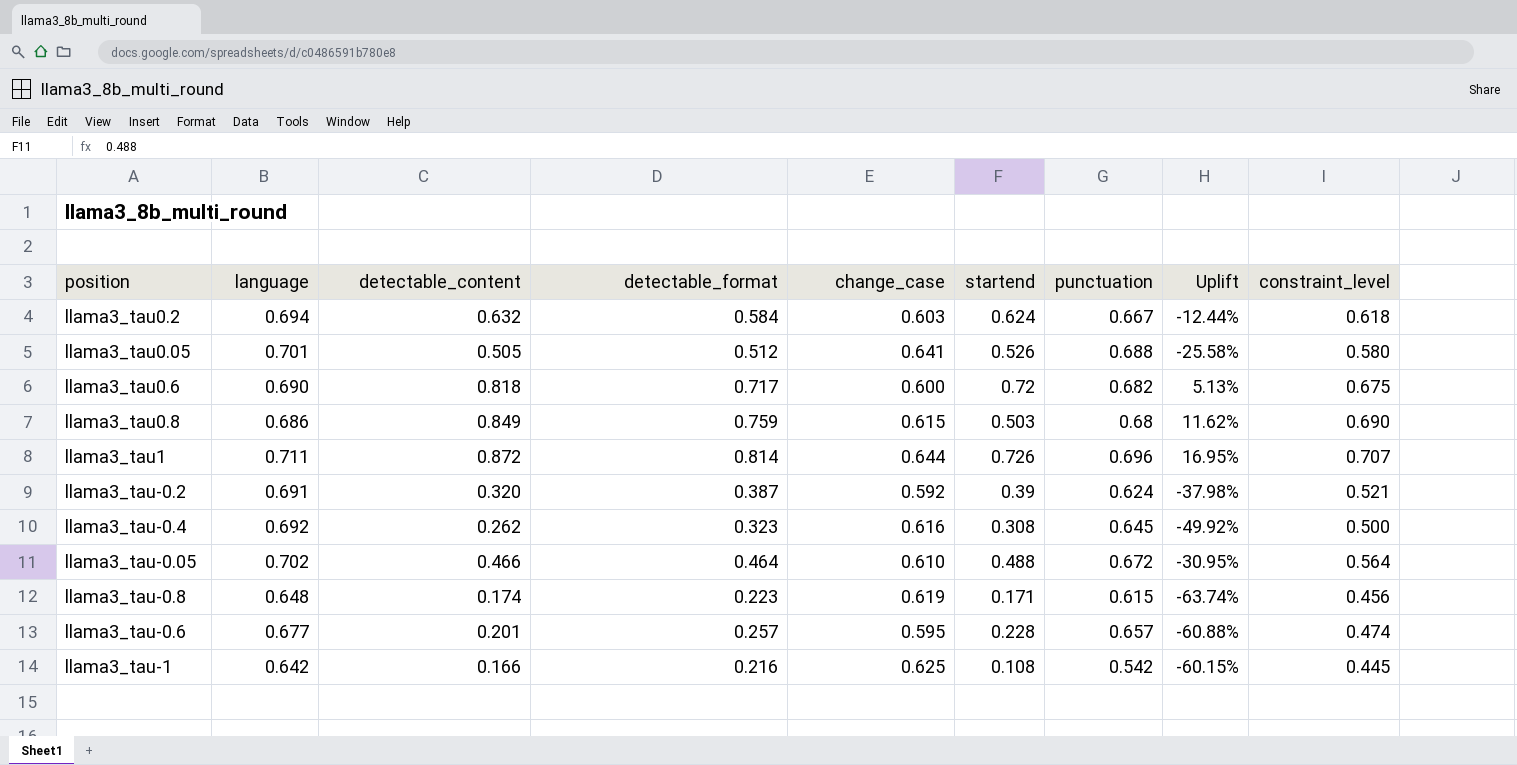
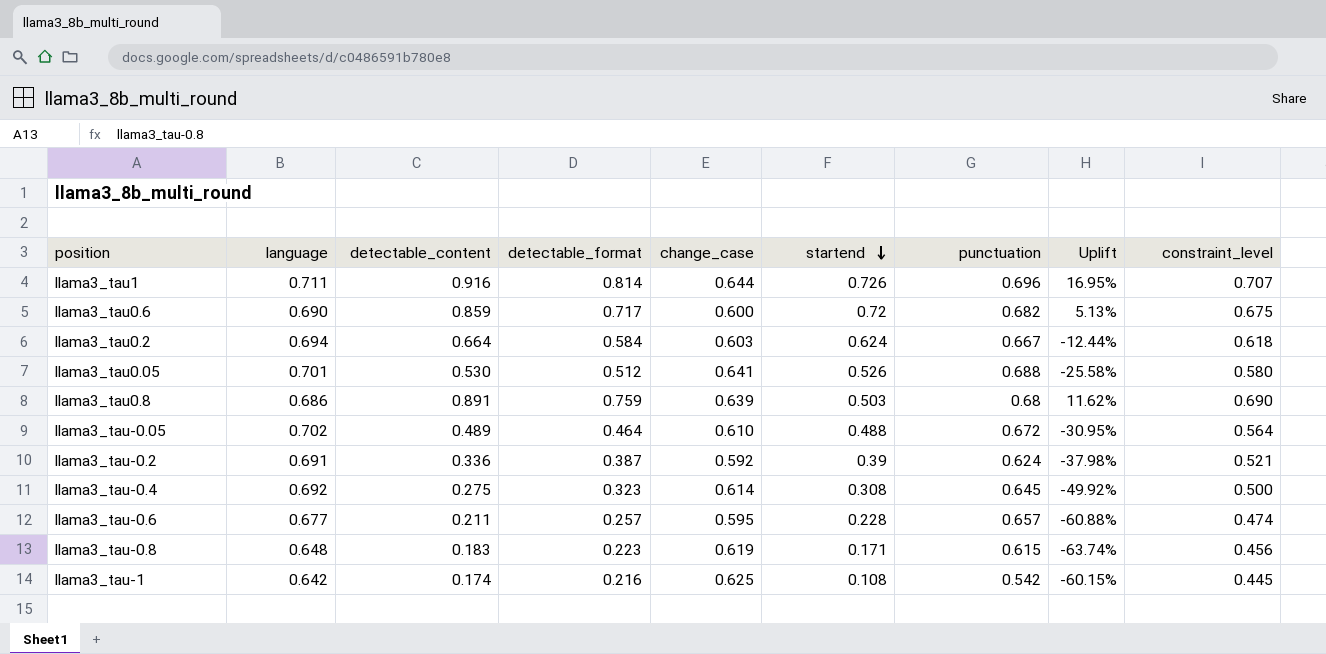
row order: none -> startend descending
llama3_tau1 | detectable_content: 0.872 -> 0.916
llama3_tau0.6 | detectable_content: 0.818 -> 0.859
llama3_tau0.2 | detectable_content: 0.632 -> 0.664
llama3_tau0.05 | detectable_content: 0.505 -> 0.530
llama3_tau0.8 | detectable_content: 0.849 -> 0.891
llama3_tau0.8 | change_case: 0.615 -> 0.639
llama3_tau-0.05 | detectable_content: 0.466 -> 0.489
llama3_tau-0.2 | detectable_content: 0.320 -> 0.336
llama3_tau-0.4 | detectable_content: 0.262 -> 0.275
llama3_tau-0.4 | change_case: 0.616 -> 0.614
llama3_tau-0.6 | detectable_content: 0.201 -> 0.211
llama3_tau-0.8 | detectable_content: 0.174 -> 0.183
llama3_tau-1 | detectable_content: 0.166 -> 0.174

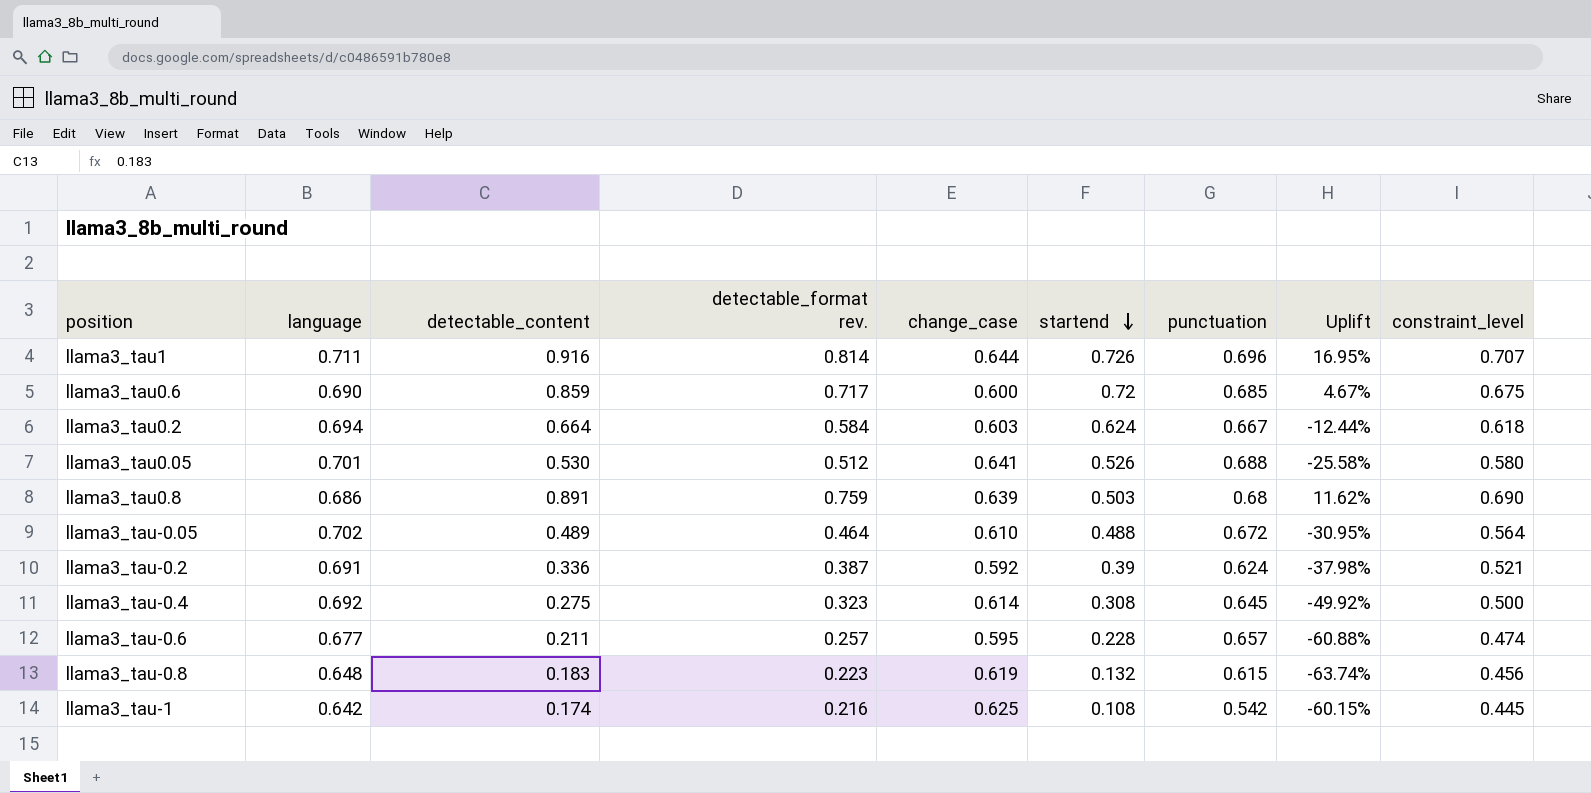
column name: detectable_format -> detectable_format rev.
llama3_tau0.6 | punctuation: 0.682 -> 0.685
llama3_tau0.6 | Uplift: 5.13% -> 4.67%
llama3_tau-0.8 | startend: 0.171 -> 0.132

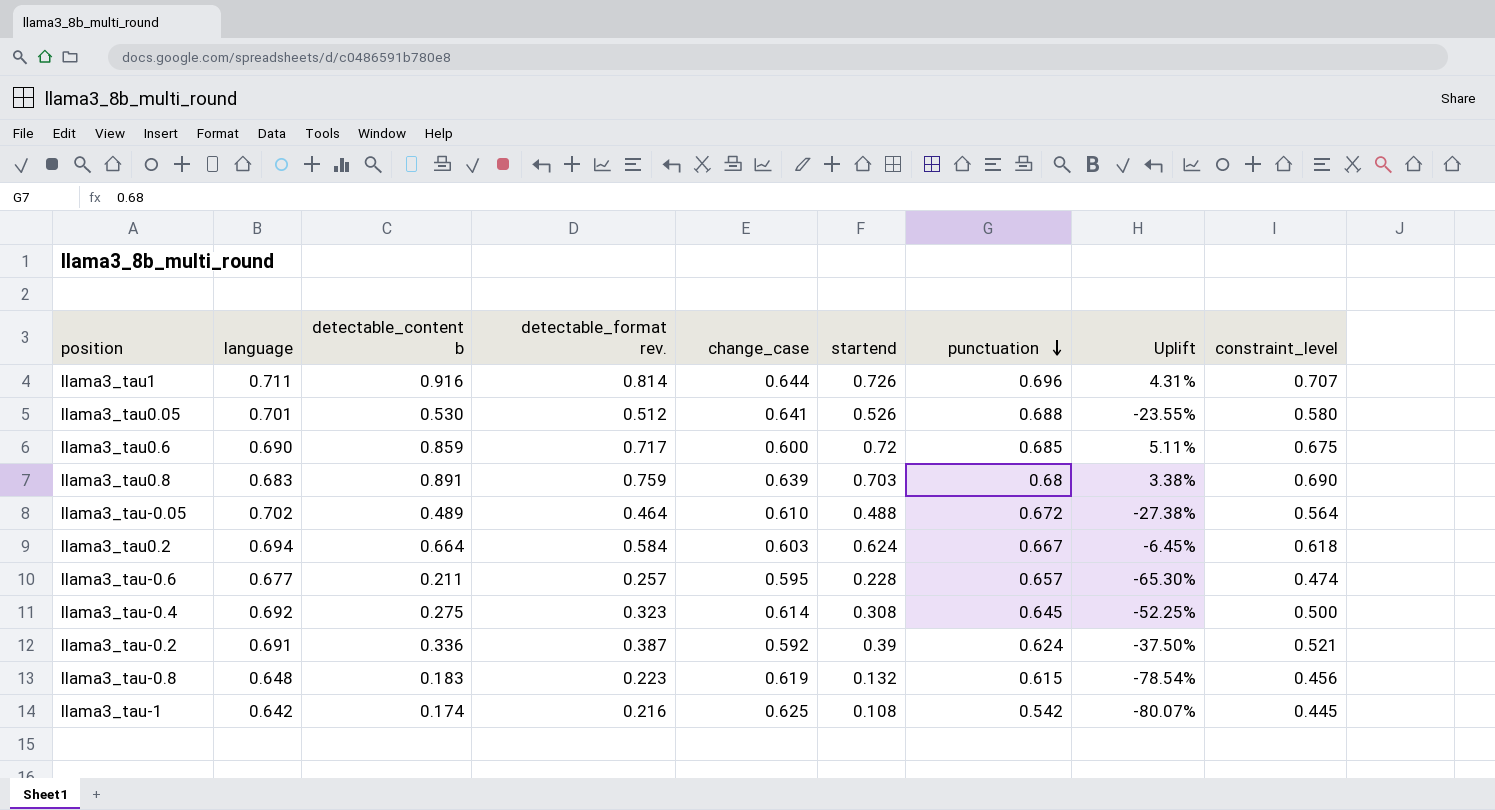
row order: startend descending -> punctuation descending
column name: detectable_content -> detectable_content b
column Uplift | formula: ([detectable_format rev.] - [punctuation]) / [punctuation] -> ([startend] - [punctuation]) / [punctuation]
llama3_tau0.8 | language: 0.686 -> 0.683
llama3_tau0.8 | startend: 0.503 -> 0.703

